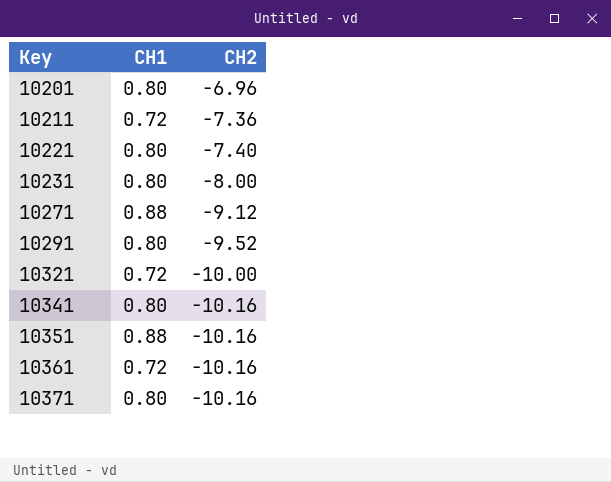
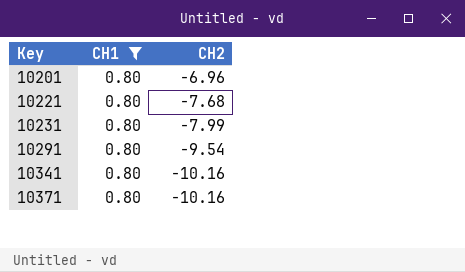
filter: none -> CH1 = 0.80
10221 | CH2: -7.40 -> -7.68
10231 | CH2: -8.00 -> -7.99
10291 | CH2: -9.52 -> -9.54

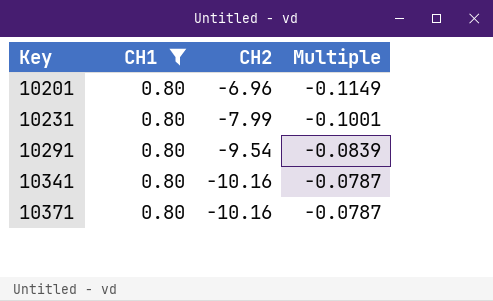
column Multiple | formula: none -> [CH1] / [CH2]
row 10221: 0.80 | -7.68 -> none

